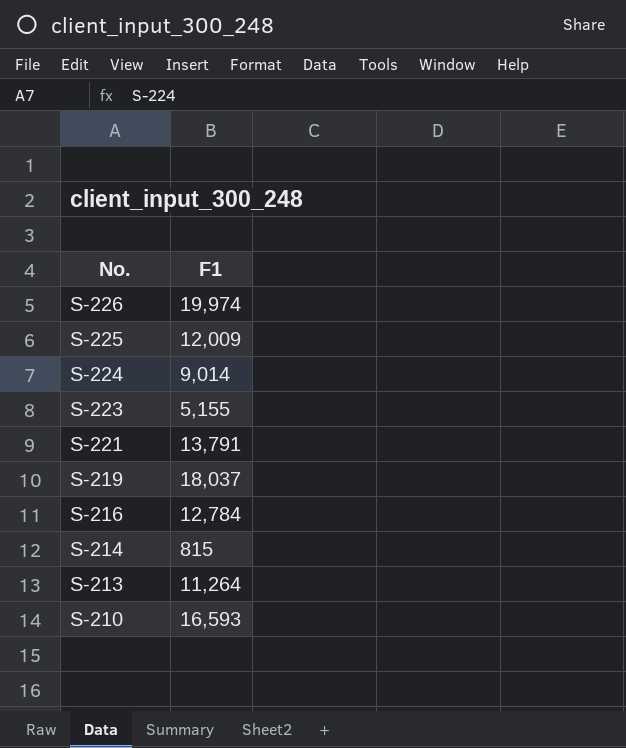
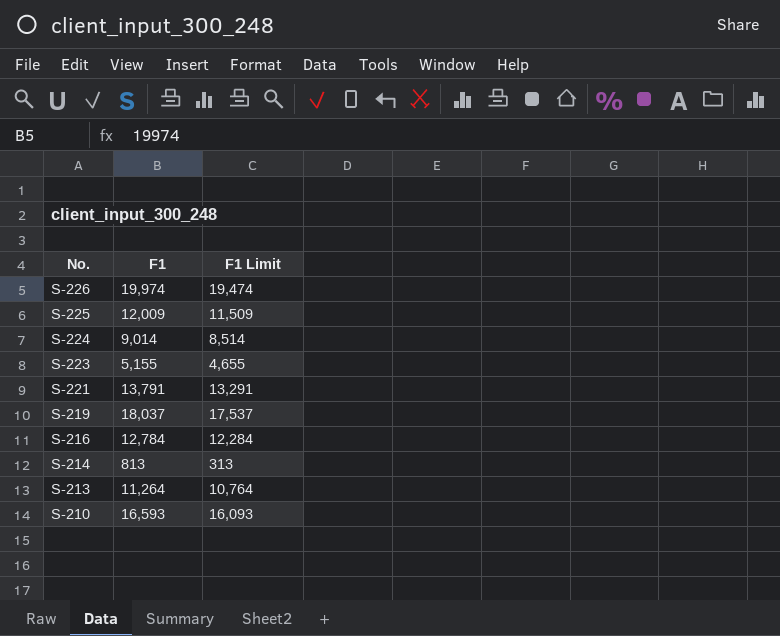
column F1 Limit | formula: none -> [F1] - 500
S-214 | F1: 815 -> 813

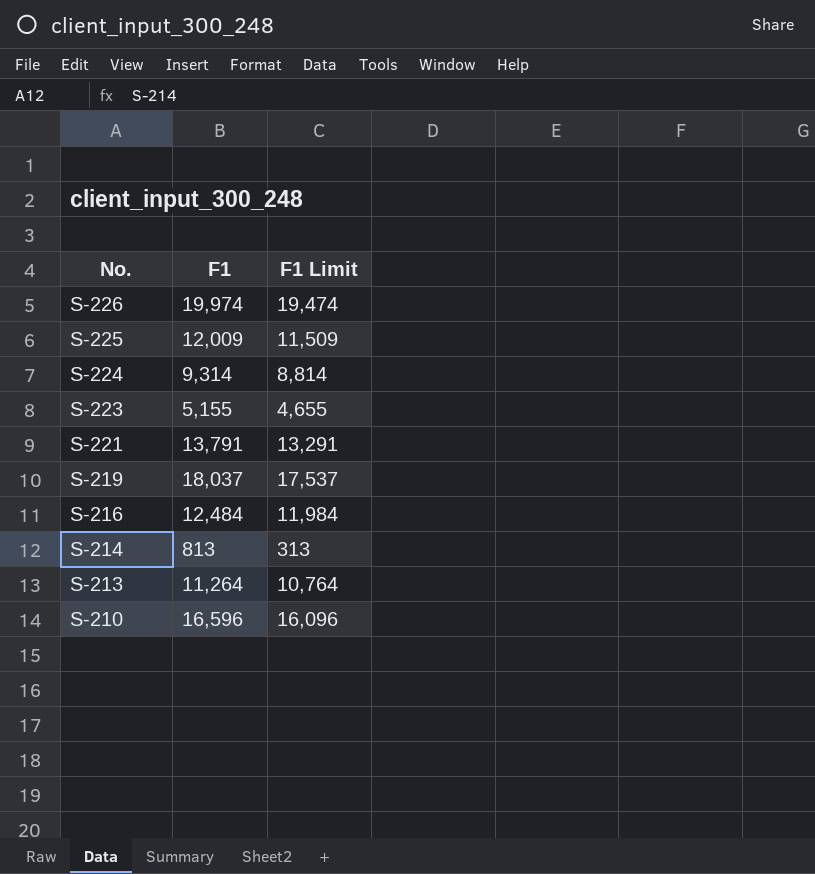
S-224 | F1: 9,014 -> 9,314
S-224 | F1 Limit: 8,514 -> 8,814
S-216 | F1: 12,784 -> 12,484
S-216 | F1 Limit: 12,284 -> 11,984
S-210 | F1: 16,593 -> 16,596
S-210 | F1 Limit: 16,093 -> 16,096

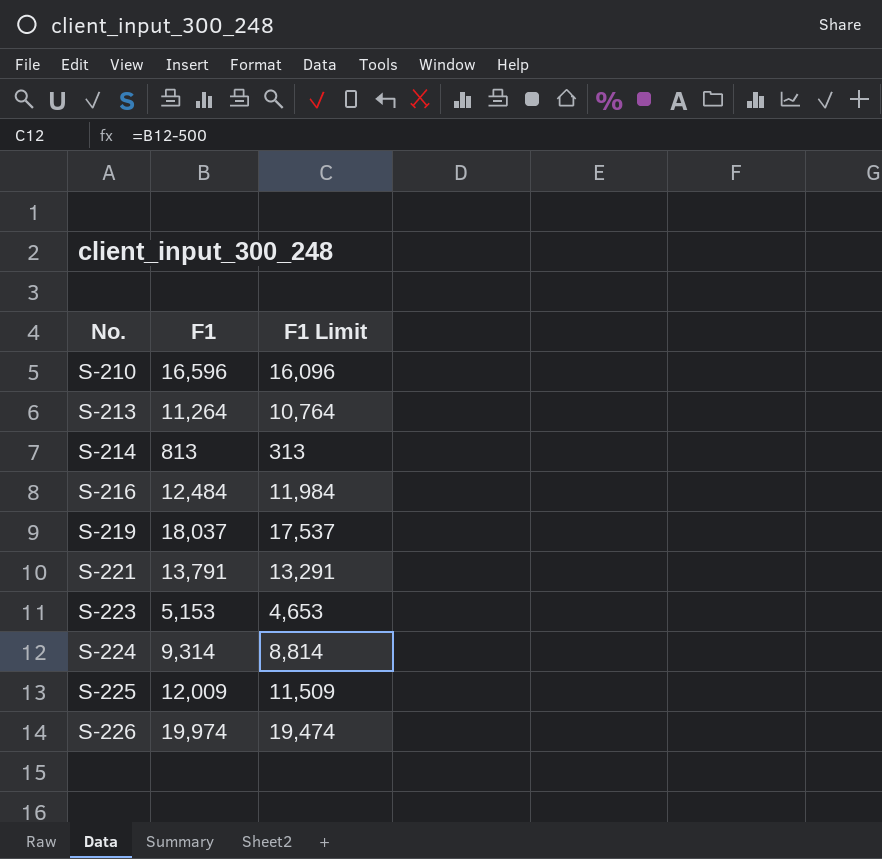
row order: No. descending -> No. ascending
S-223 | F1: 5,155 -> 5,153
S-223 | F1 Limit: 4,655 -> 4,653

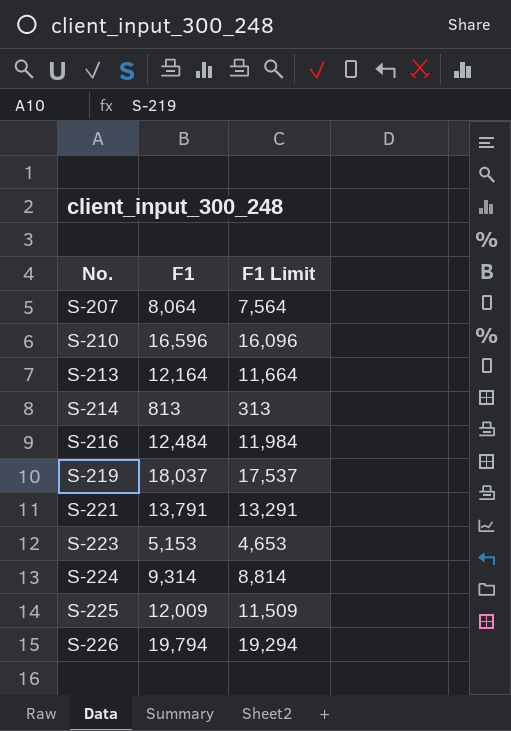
row S-207: none -> 8,064 | 7,564
S-213 | F1: 11,264 -> 12,164
S-213 | F1 Limit: 10,764 -> 11,664
S-226 | F1: 19,974 -> 19,794
S-226 | F1 Limit: 19,474 -> 19,294

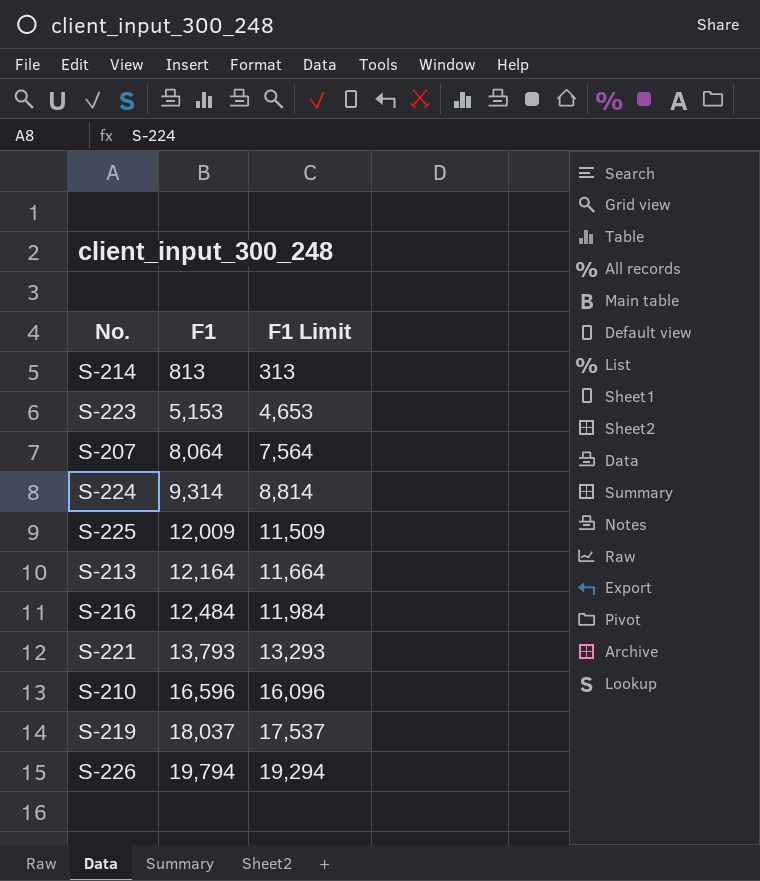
row order: No. ascending -> F1 ascending
S-221 | F1: 13,791 -> 13,793
S-221 | F1 Limit: 13,291 -> 13,293

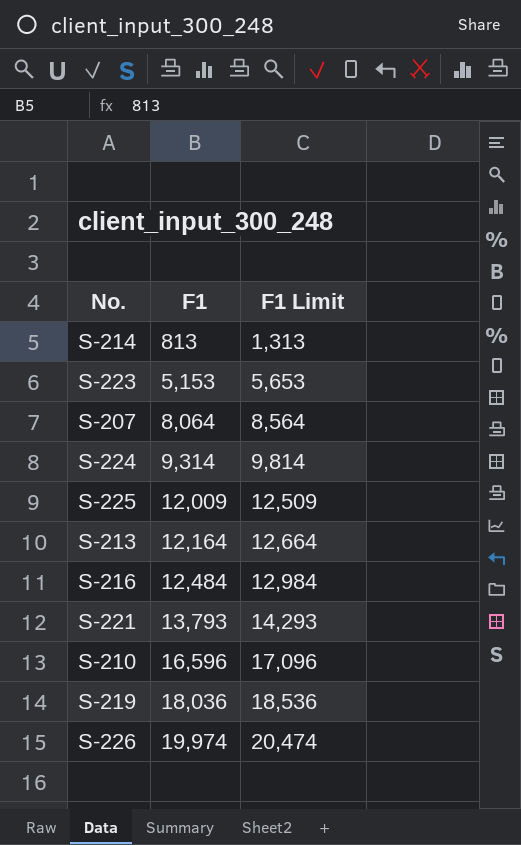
column F1 Limit | formula: [F1] - 500 -> [F1] + 500
S-219 | F1: 18,037 -> 18,036
S-226 | F1: 19,794 -> 19,974

